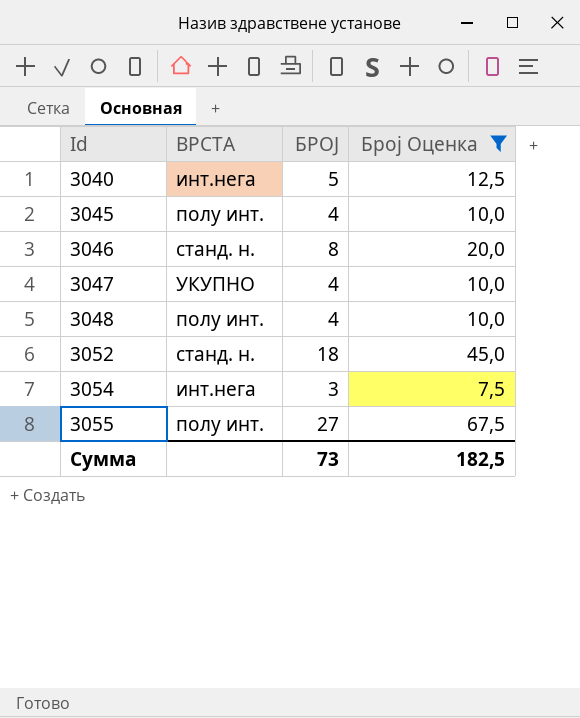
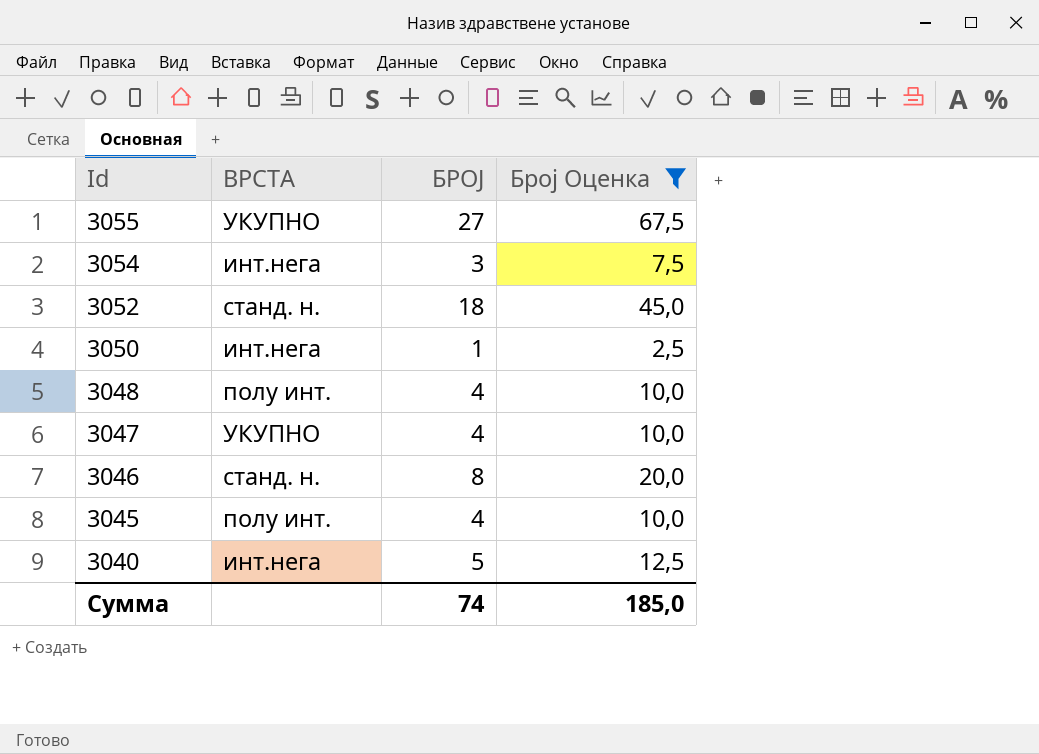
row order: Id ascending -> Id descending
3055 | ВРСТА: полу инт. -> УКУПНО
row 3050: none -> инт.нега | 1 | 2,5
Сумма | БРОЈ: 73 -> 74
Сумма | Број Оценка: 182,5 -> 185,0

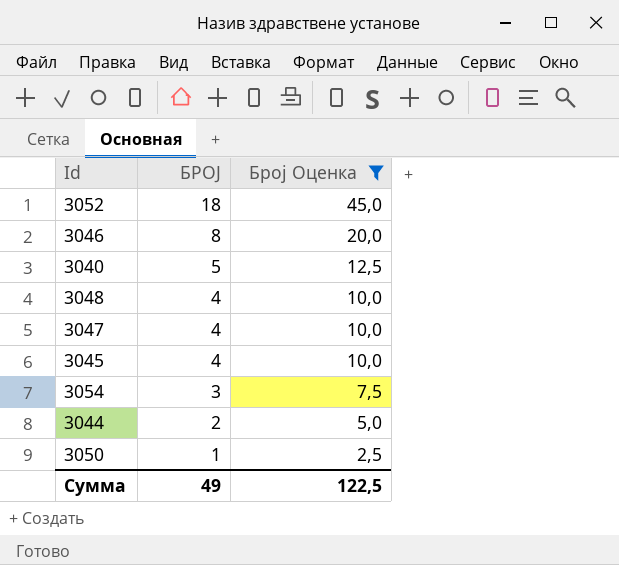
row order: Id descending -> БРОЈ descending
column ВРСТА | position: 2 -> none
row 3055: УКУПНО | 27 | 67,5 -> none
row 3044: none -> 2 | 5,0
Сумма | БРОЈ: 74 -> 49
Сумма | Број Оценка: 185,0 -> 122,5

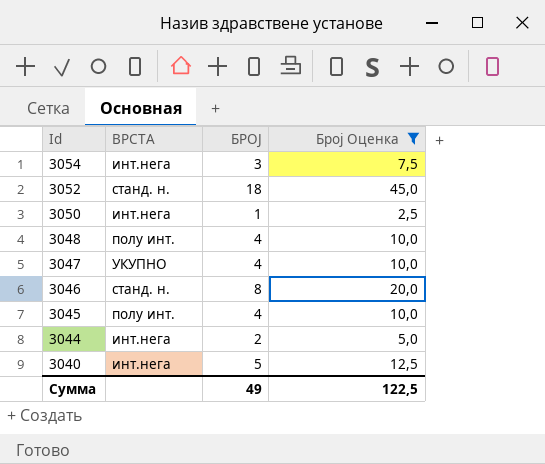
row order: БРОЈ descending -> Id descending
column ВРСТА | position: none -> 2

